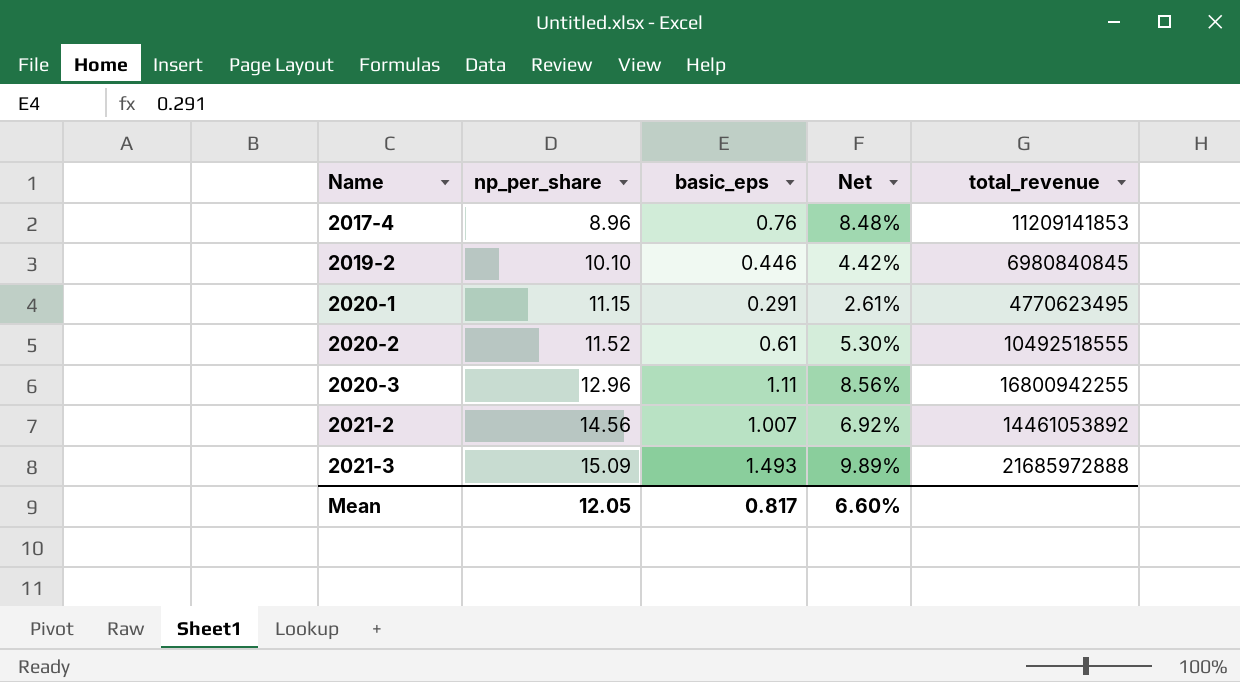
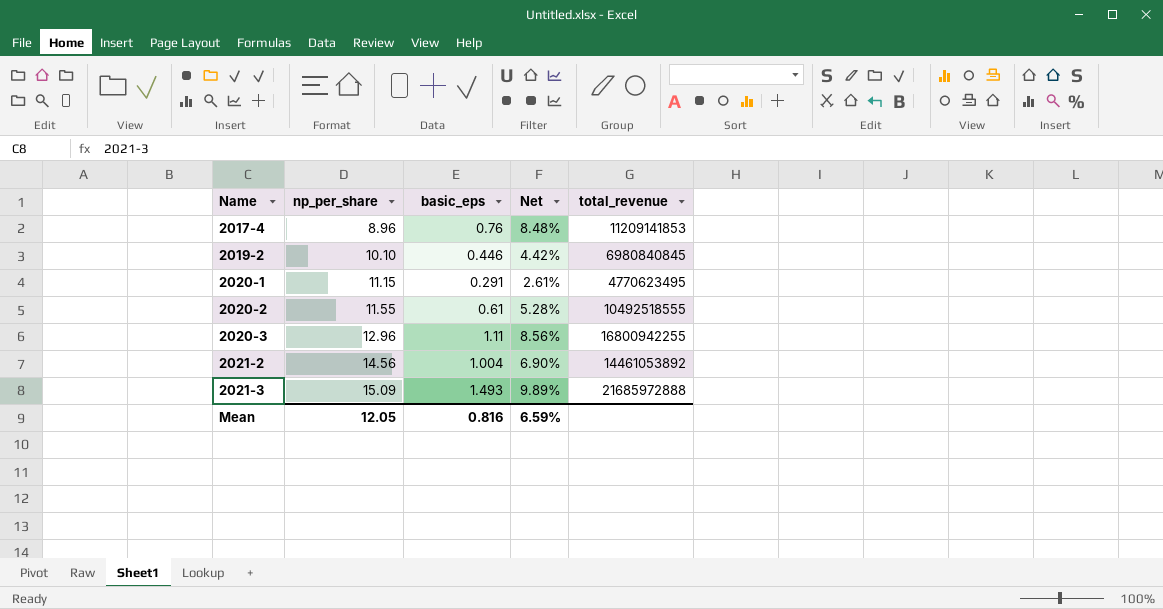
2020-2 | np_per_share: 11.52 -> 11.55
2020-2 | Net: 5.30% -> 5.28%
2021-2 | basic_eps: 1.007 -> 1.004
2021-2 | Net: 6.92% -> 6.90%
Mean | basic_eps: 0.817 -> 0.816
Mean | Net: 6.60% -> 6.59%

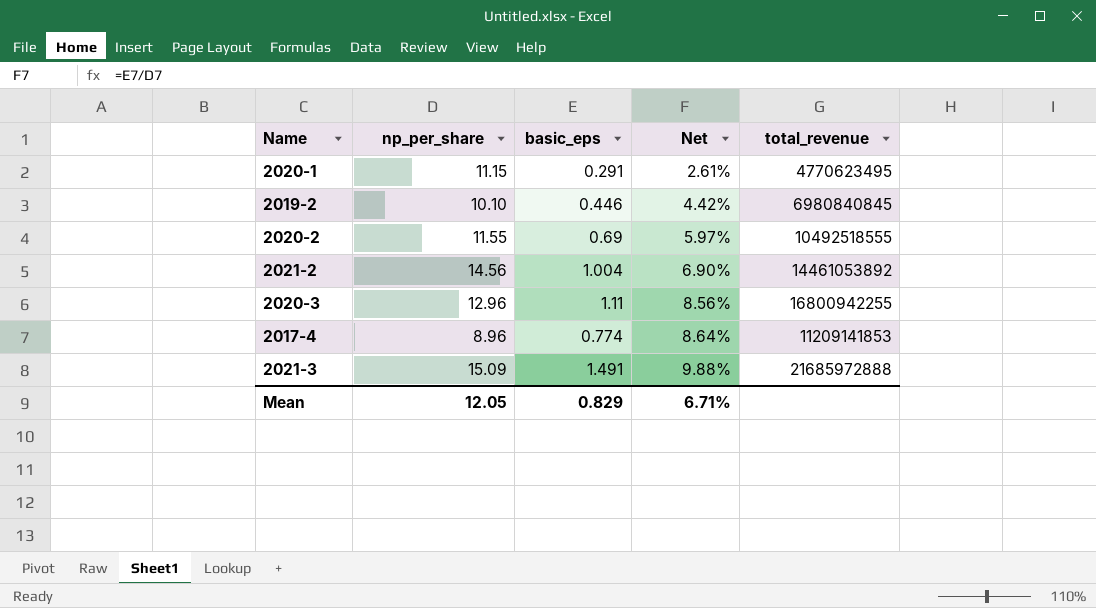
row order: Name ascending -> Net ascending
2020-2 | basic_eps: 0.61 -> 0.69
2020-2 | Net: 5.28% -> 5.97%
2017-4 | basic_eps: 0.76 -> 0.774
2017-4 | Net: 8.48% -> 8.64%
2021-3 | basic_eps: 1.493 -> 1.491
2021-3 | Net: 9.89% -> 9.88%
Mean | basic_eps: 0.816 -> 0.829
Mean | Net: 6.59% -> 6.71%

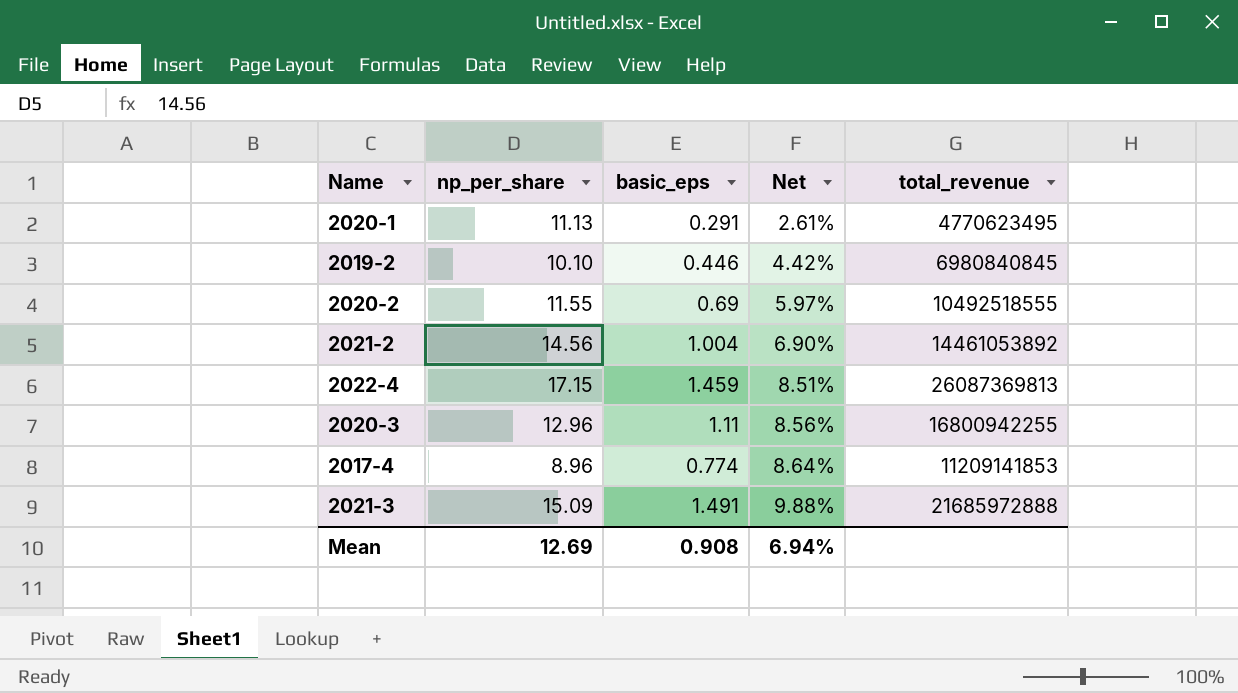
2020-1 | np_per_share: 11.15 -> 11.13
row 2022-4: none -> 17.15 | 1.459 | 8.51% | 26087369813
Mean | np_per_share: 12.05 -> 12.69
Mean | basic_eps: 0.829 -> 0.908
Mean | Net: 6.71% -> 6.94%

